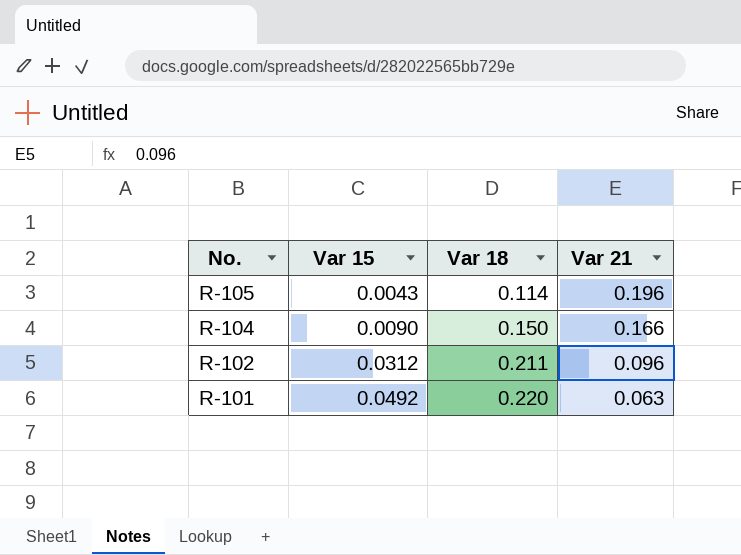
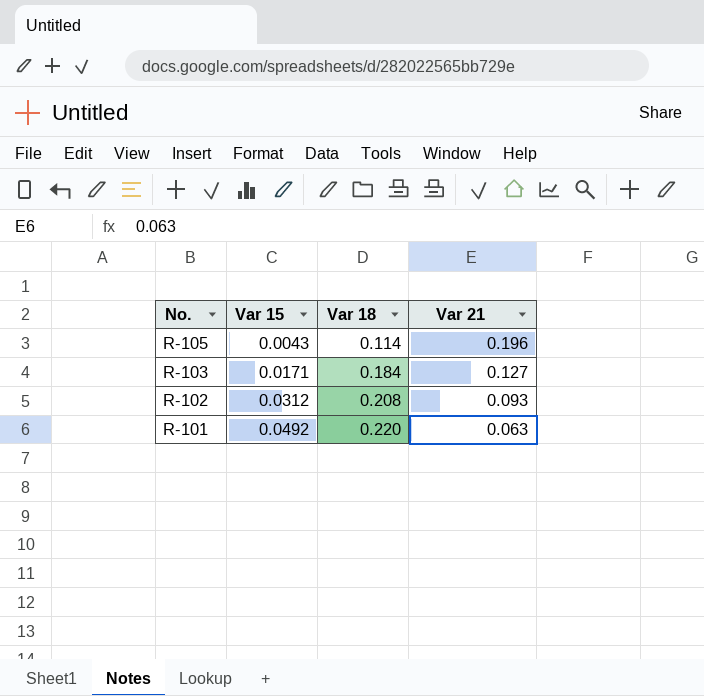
row R-104: 0.0090 | 0.150 | 0.166 -> none
row R-103: none -> 0.0171 | 0.184 | 0.127
R-102 | Var 18: 0.211 -> 0.208
R-102 | Var 21: 0.096 -> 0.093

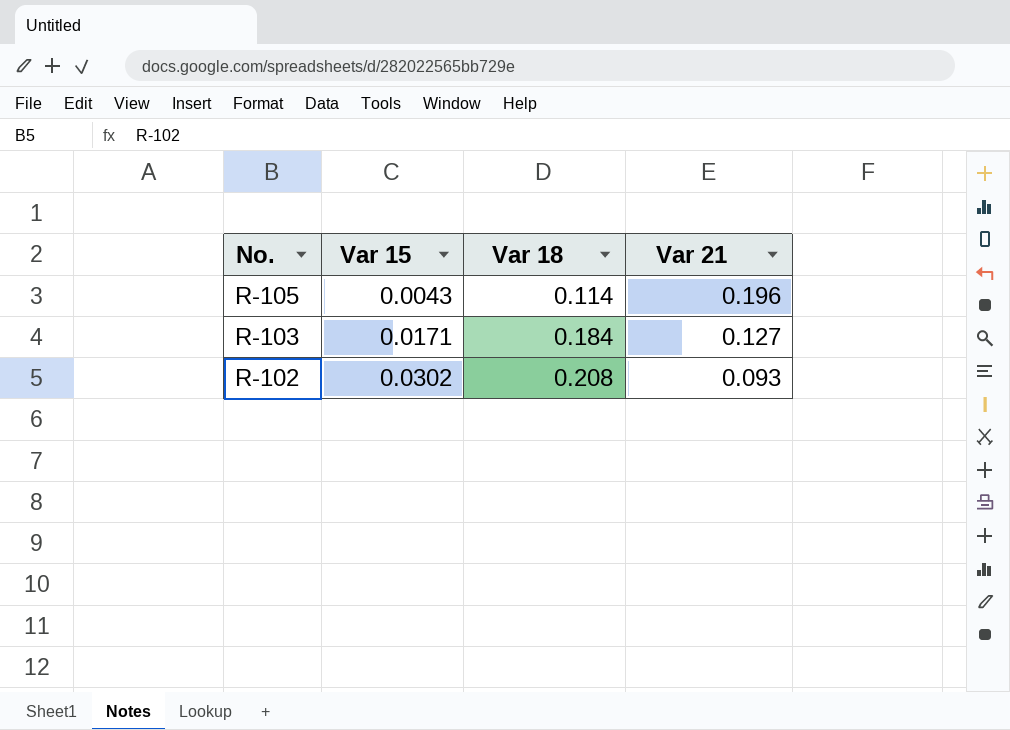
row R-101: 0.0492 | 0.220 | 0.063 -> none
R-102 | Var 15: 0.0312 -> 0.0302

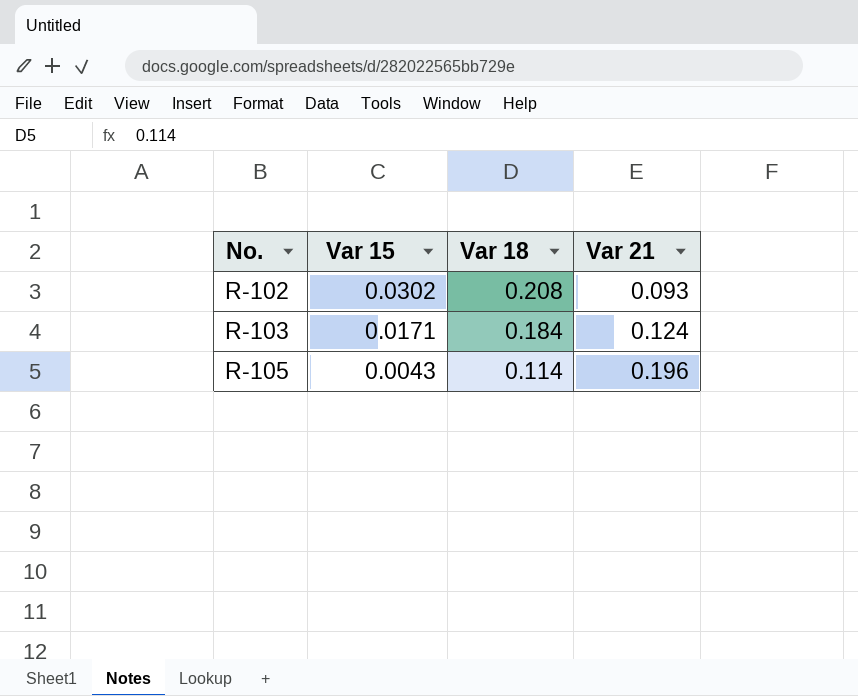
row order: No. descending -> No. ascending
R-103 | Var 21: 0.127 -> 0.124

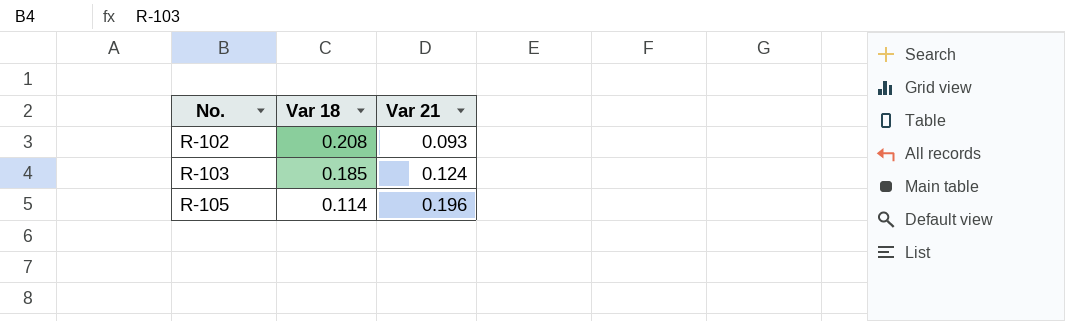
column Var 15 | position: 2 -> none
R-103 | Var 18: 0.184 -> 0.185

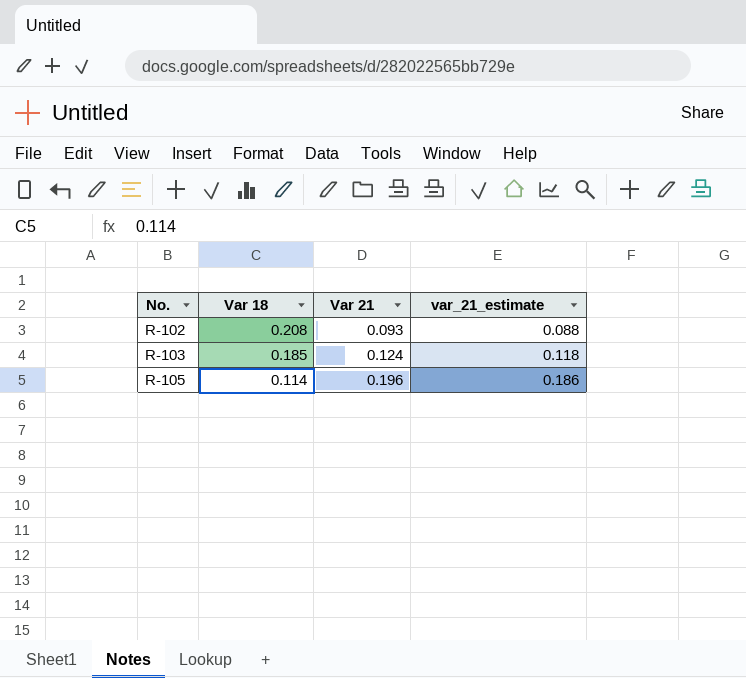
column var_21_estimate | formula: none -> [Var 21] * 0.95

